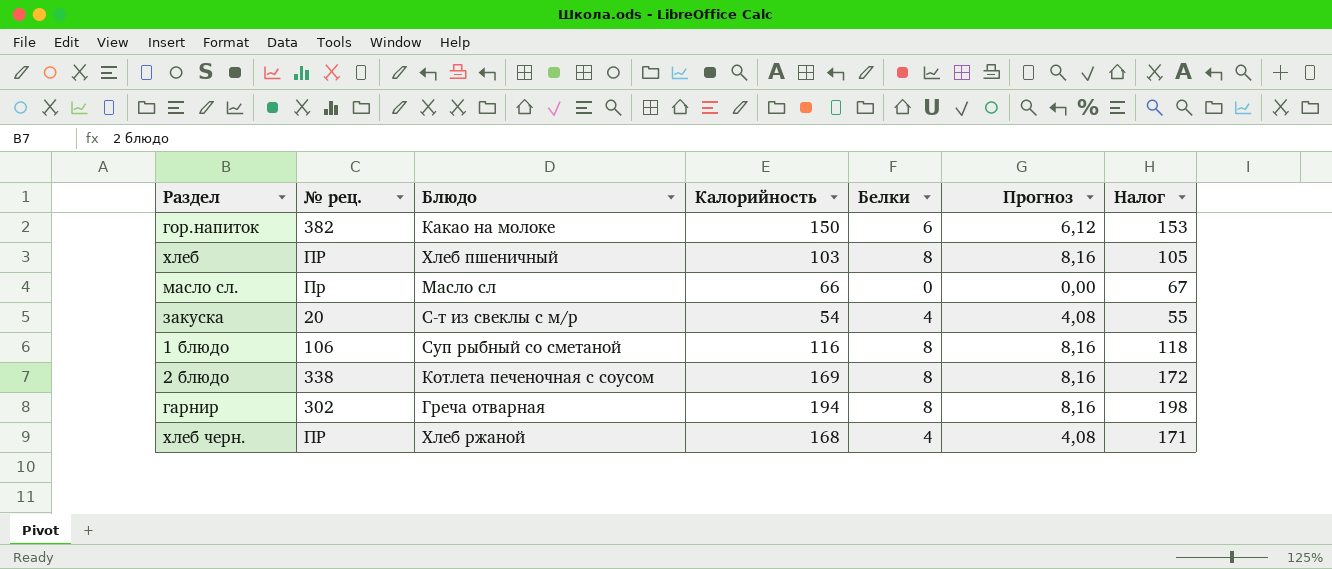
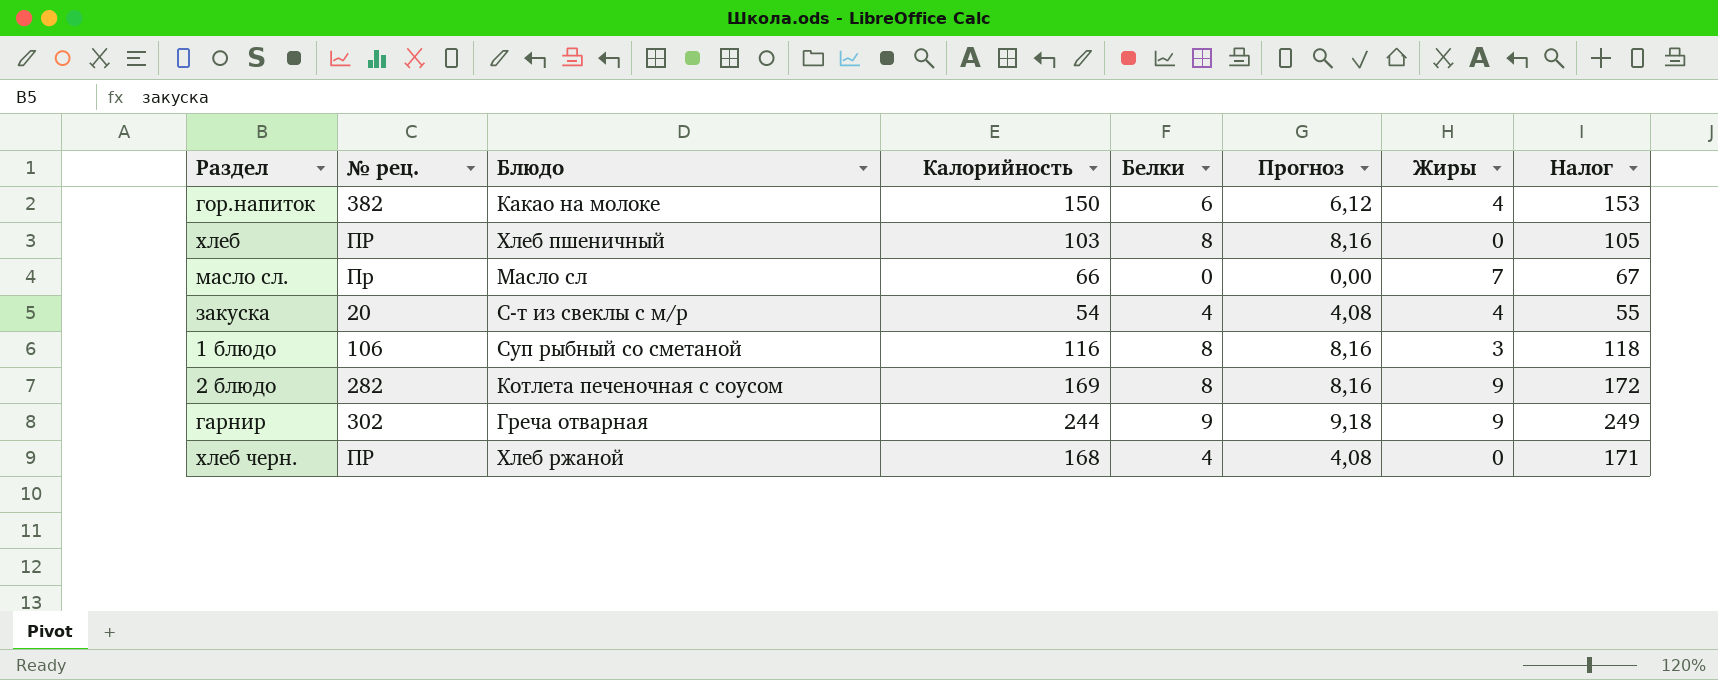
column Жиры | position: none -> 7
2 блюдо | № рец.: 338 -> 282
гарнир | Калорийность: 194 -> 244
гарнир | Белки: 8 -> 9
гарнир | Прогноз: 8,16 -> 9,18
гарнир | Налог: 198 -> 249

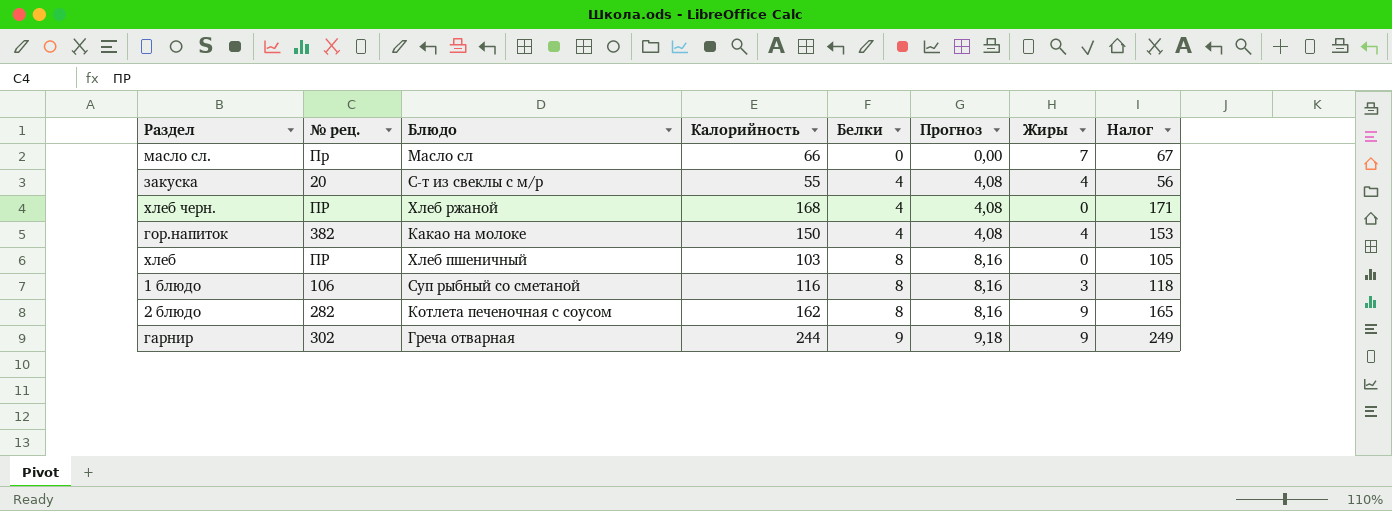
row order: none -> Белки ascending
закуска | Калорийность: 54 -> 55
закуска | Налог: 55 -> 56
гор.напиток | Белки: 6 -> 4
гор.напиток | Прогноз: 6,12 -> 4,08
2 блюдо | Калорийность: 169 -> 162
2 блюдо | Налог: 172 -> 165

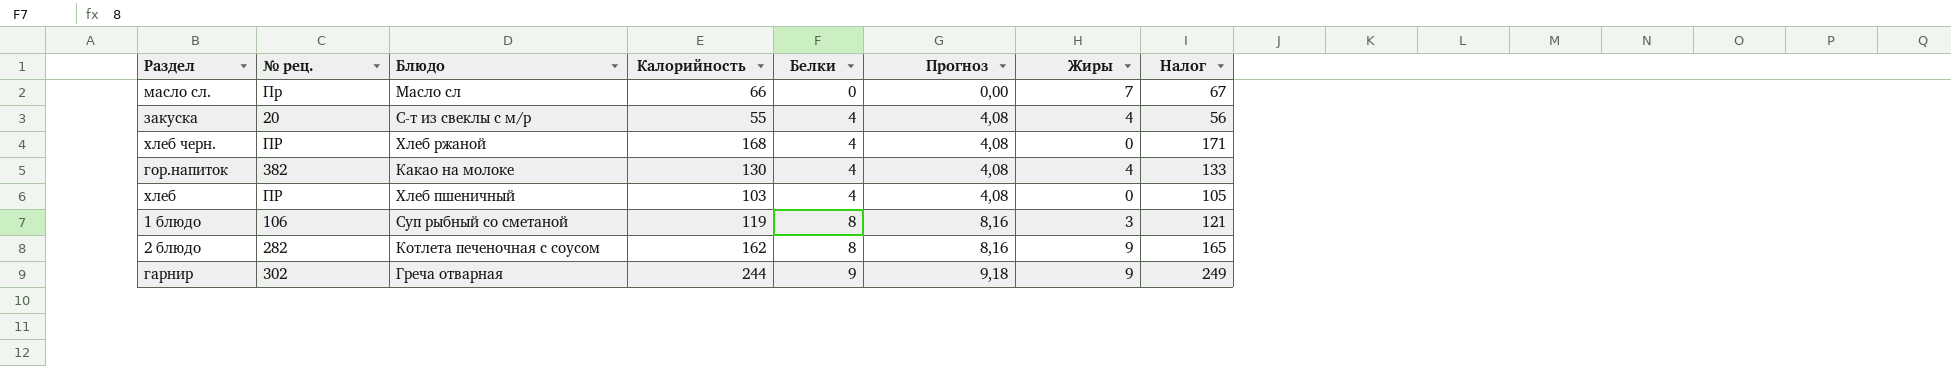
гор.напиток | Калорийность: 150 -> 130
гор.напиток | Налог: 153 -> 133
хлеб | Белки: 8 -> 4
хлеб | Прогноз: 8,16 -> 4,08
1 блюдо | Калорийность: 116 -> 119
1 блюдо | Налог: 118 -> 121

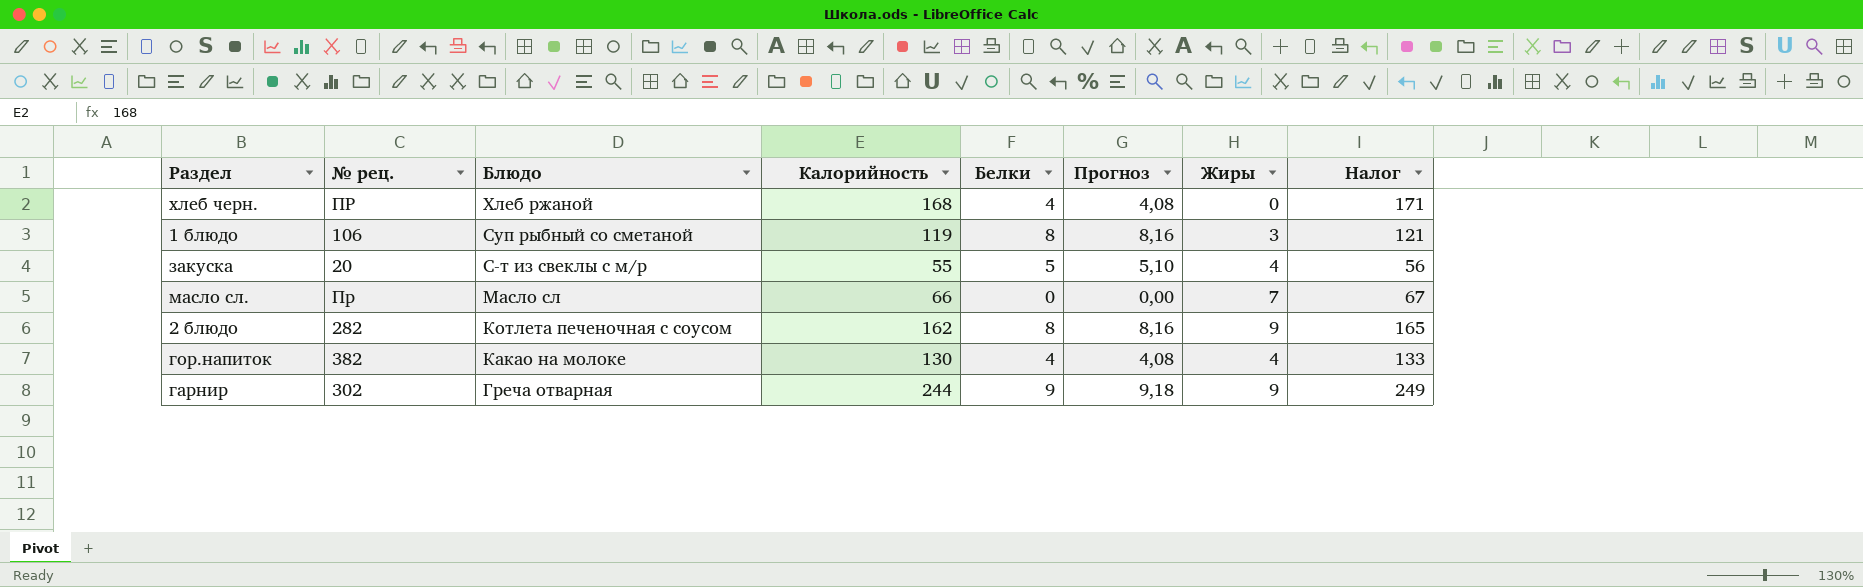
row order: Белки ascending -> Блюдо descending
row хлеб: ПР | Хлеб пшеничный | 103 | 4 | 4,08 | 0 | 105 -> none
закуска | Белки: 4 -> 5
закуска | Прогноз: 4,08 -> 5,10

